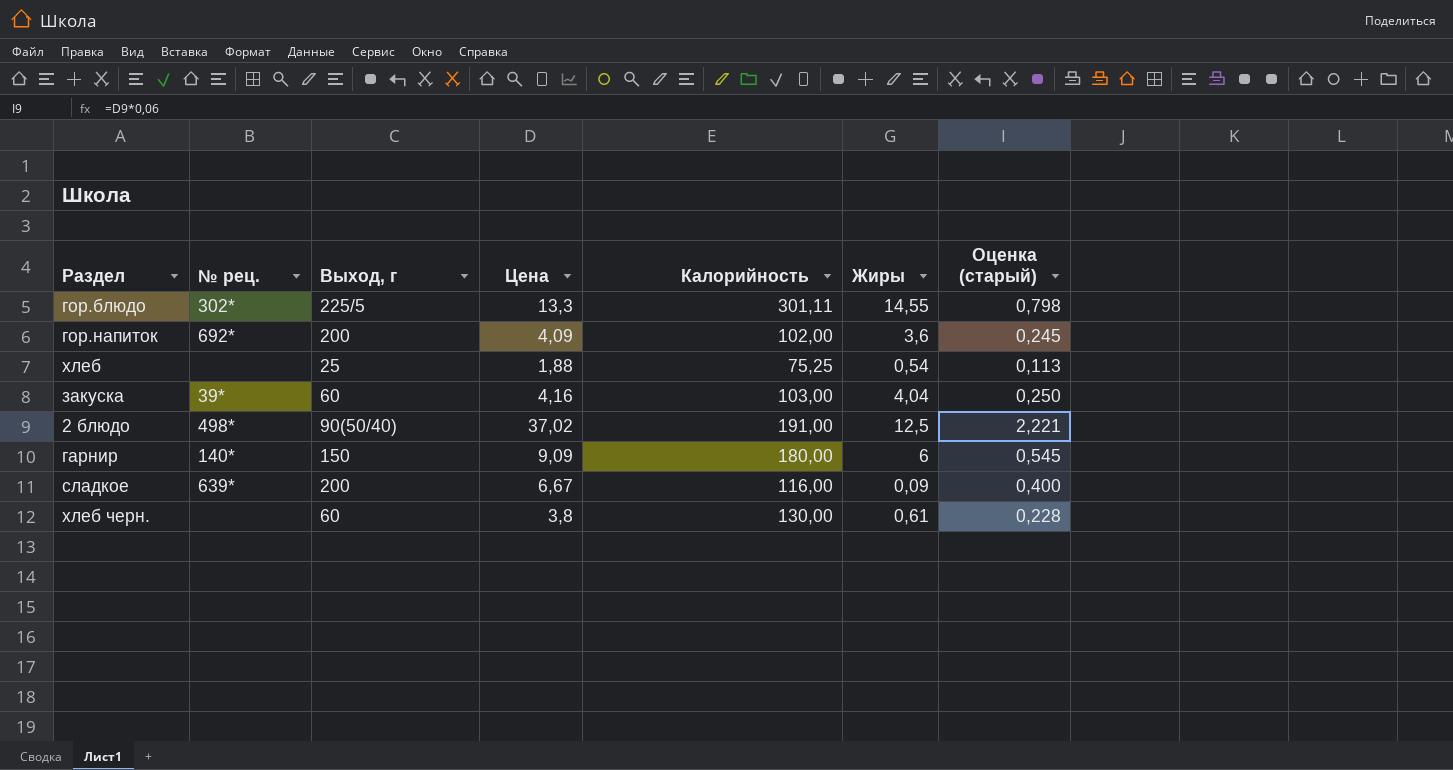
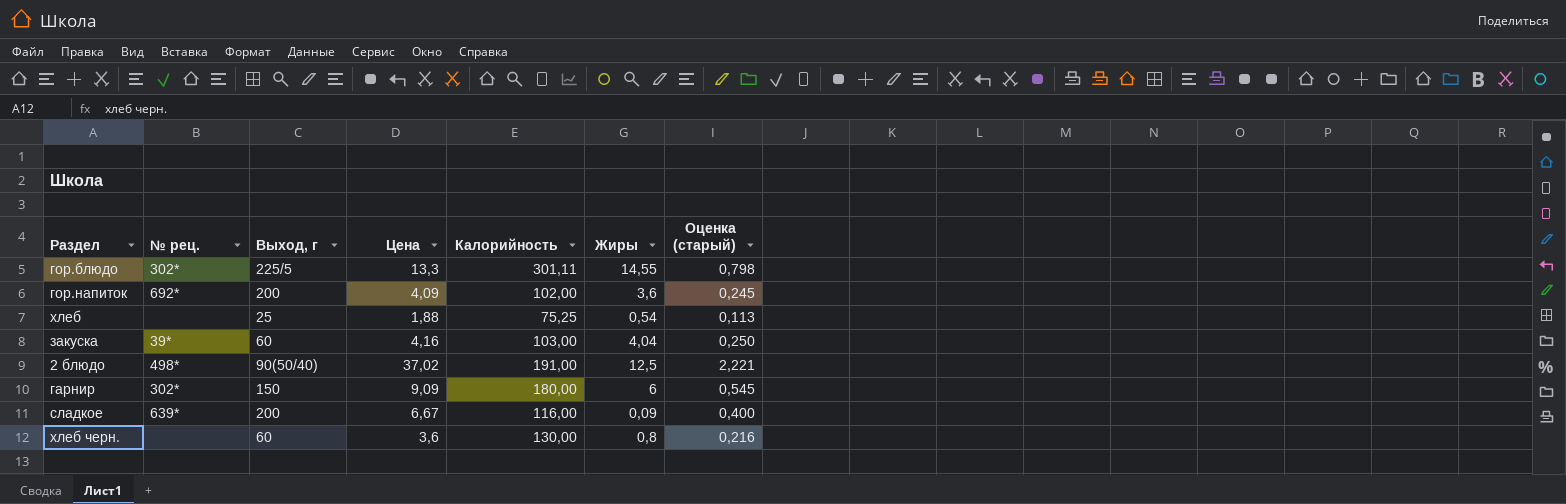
гарнир | № рец.: 140* -> 302*
хлеб черн. | Цена: 3,8 -> 3,6
хлеб черн. | Жиры: 0,61 -> 0,8
хлеб черн. | Оценка (старый): 0,228 -> 0,216

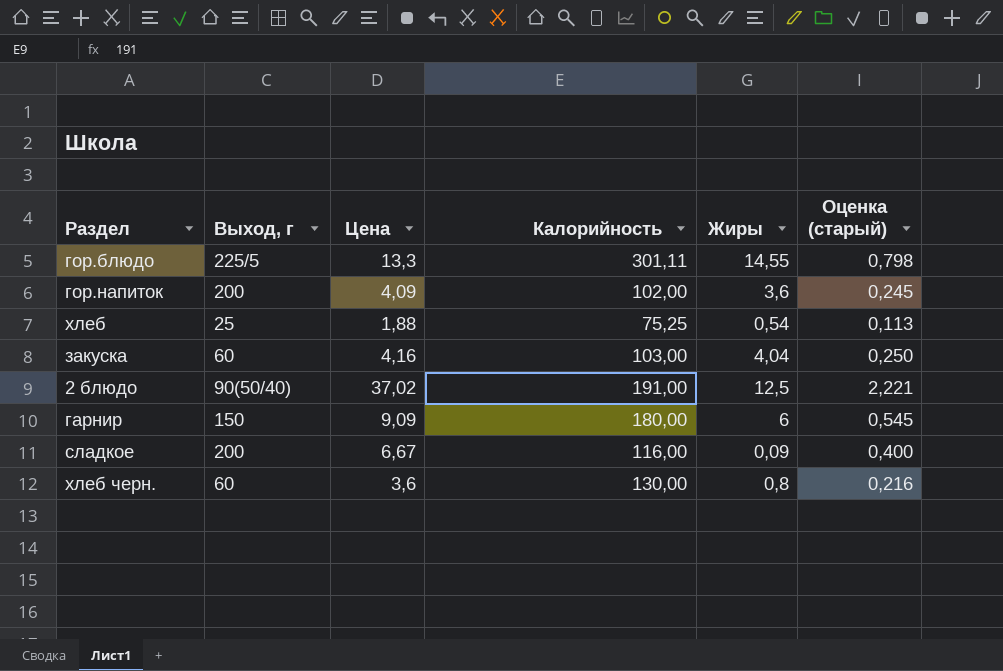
column № рец. | position: 2 -> none

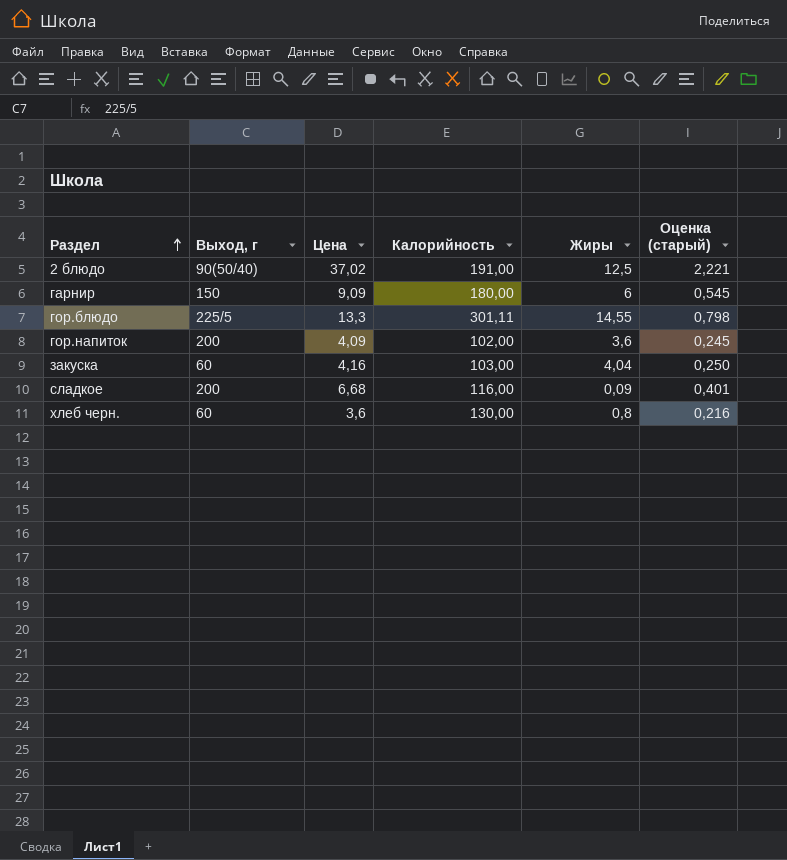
row order: none -> Раздел ascending
row хлеб: 25 | 1,88 | 75,25 | 0,54 | 0,113 -> none
сладкое | Цена: 6,67 -> 6,68
сладкое | Оценка (старый): 0,400 -> 0,401

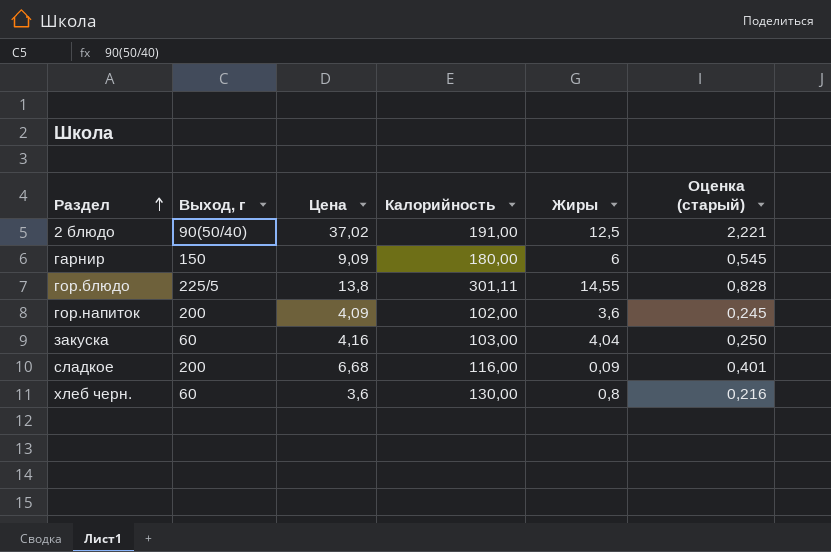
гор.блюдо | Цена: 13,3 -> 13,8
гор.блюдо | Оценка (старый): 0,798 -> 0,828

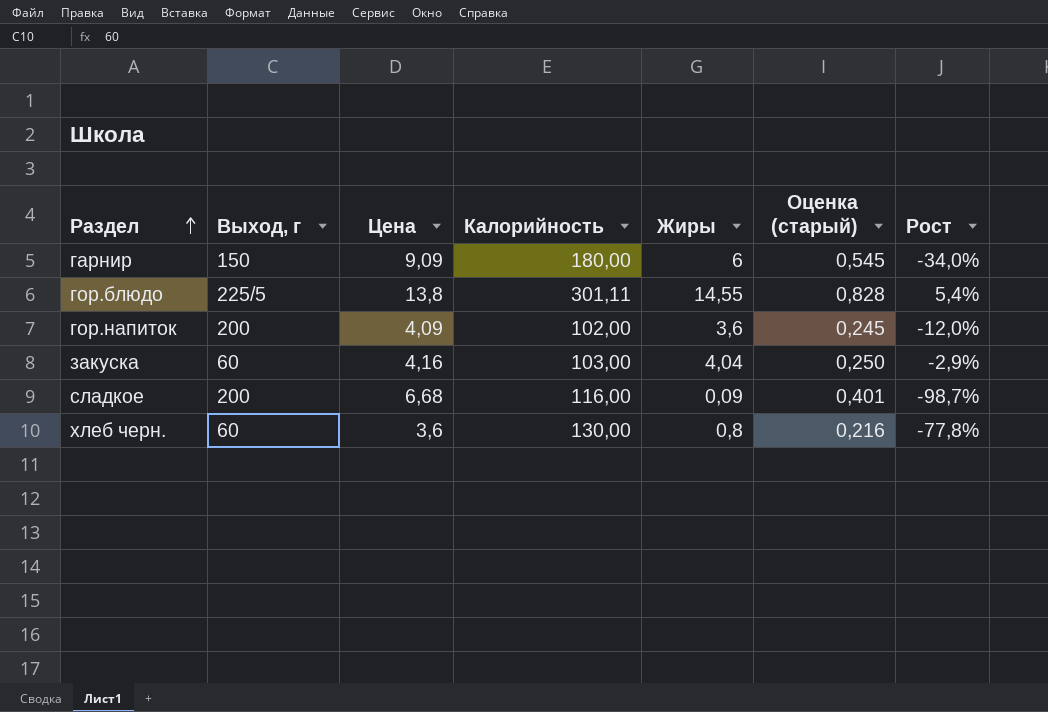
column Рост | formula: none -> ([Жиры] - [Цена]) / [Цена]
row 2 блюдо: 90(50/40) | 37,02 | 191,00 | 12,5 | 2,221 -> none

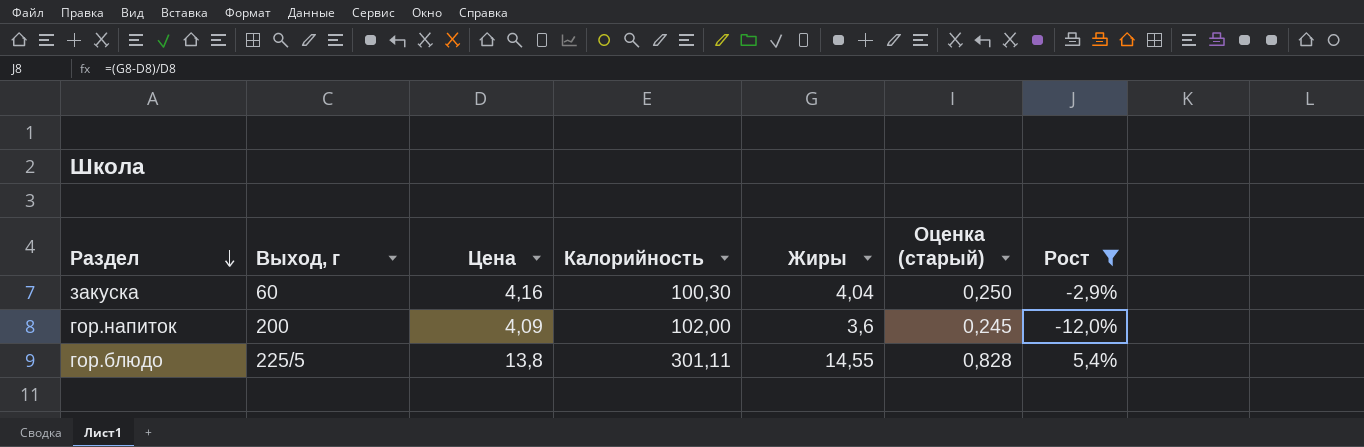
filter: none -> Рост >= -12,0%
row order: Раздел ascending -> Раздел descending
закуска | Калорийность: 103,00 -> 100,30

